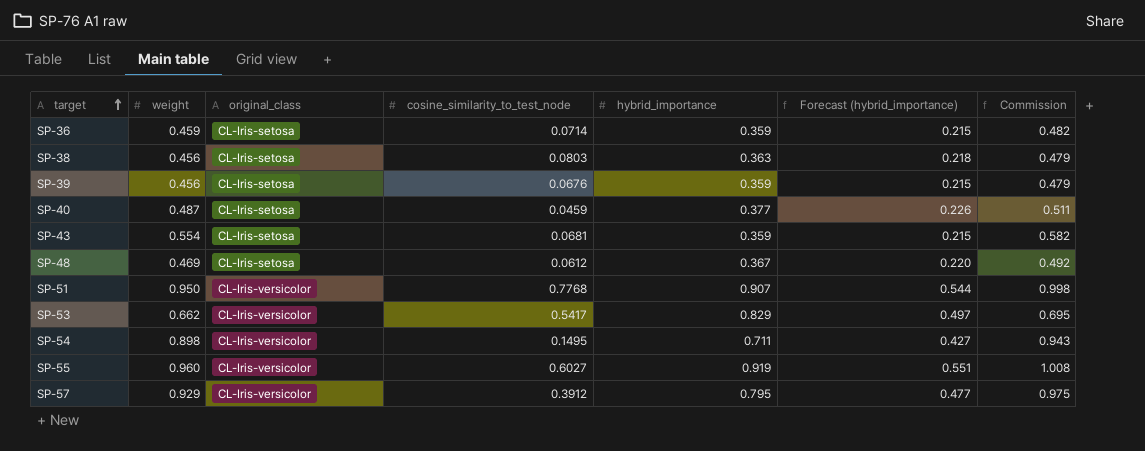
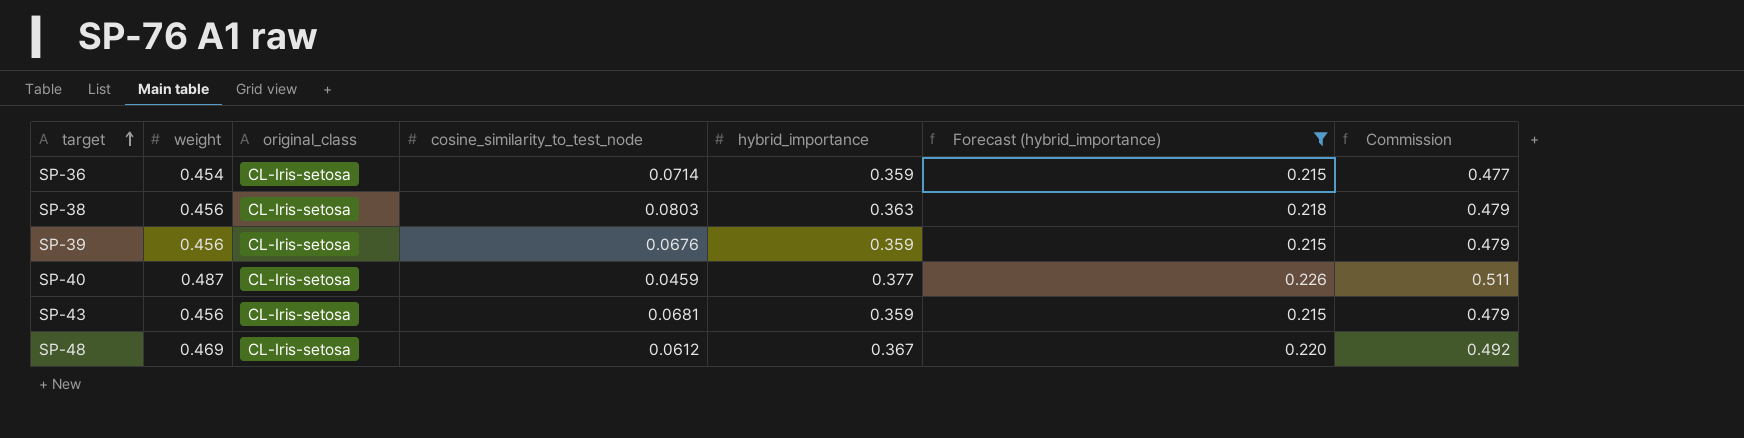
filter: none -> Forecast (hybrid_importance) <= 0.226
SP-36 | weight: 0.459 -> 0.454
SP-36 | Commission: 0.482 -> 0.477
SP-43 | weight: 0.554 -> 0.456
SP-43 | Commission: 0.582 -> 0.479

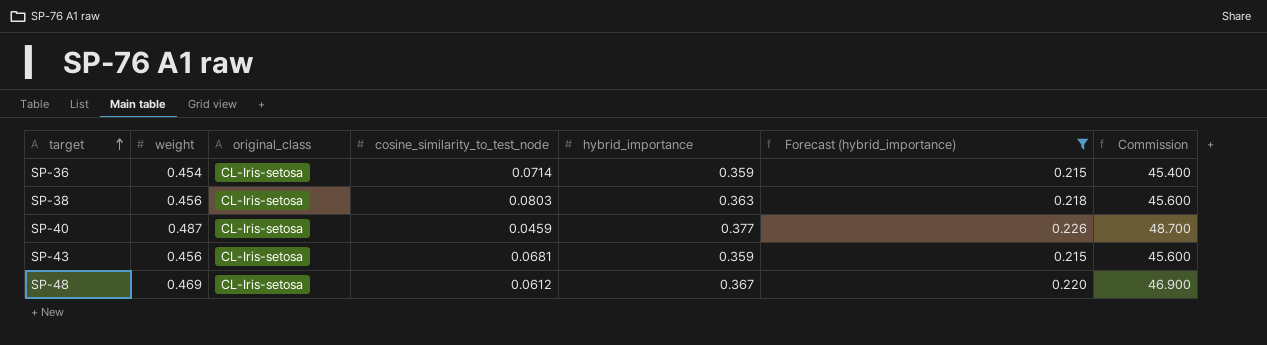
column Commission | formula: [weight] * 1.05 -> [weight] * 100
row SP-39: 0.456 | CL-Iris-setosa | 0.0676 | 0.359 | 0.215 | 0.479 -> none

